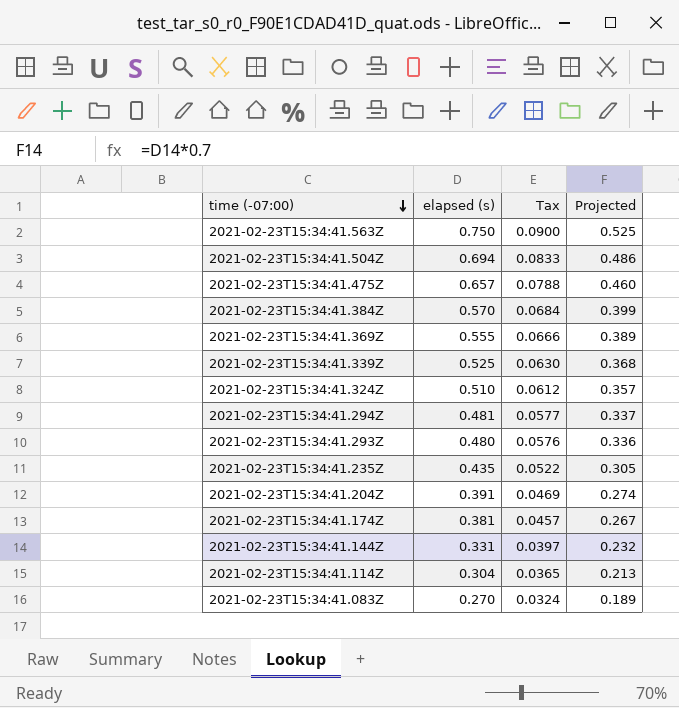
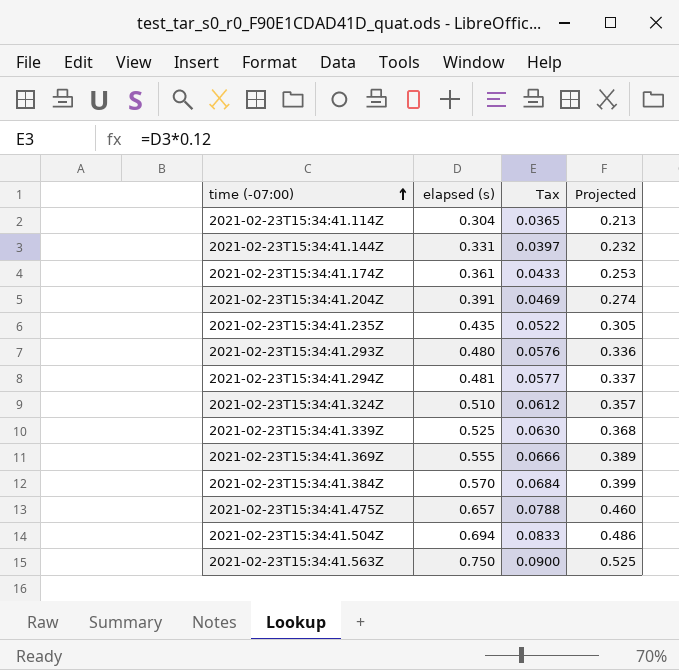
row order: time (-07:00) descending -> time (-07:00) ascending
row 2021-02-23T15:34:41.083Z: 0.270 | 0.0324 | 0.189 -> none
2021-02-23T15:34:41.174Z | elapsed (s): 0.381 -> 0.361
2021-02-23T15:34:41.174Z | Tax: 0.0457 -> 0.0433
2021-02-23T15:34:41.174Z | Projected: 0.267 -> 0.253

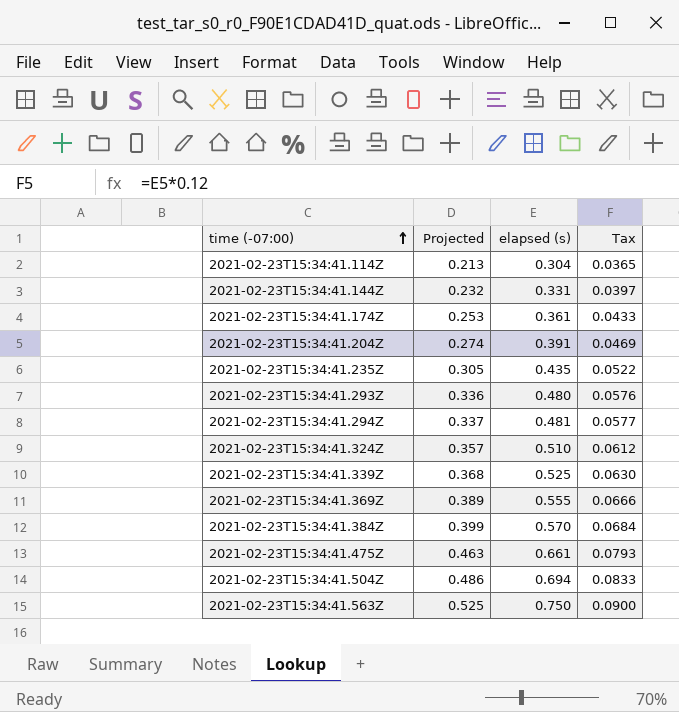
column Projected | position: 4 -> 2
2021-02-23T15:34:41.475Z | Projected: 0.460 -> 0.463
2021-02-23T15:34:41.475Z | elapsed (s): 0.657 -> 0.661
2021-02-23T15:34:41.475Z | Tax: 0.0788 -> 0.0793

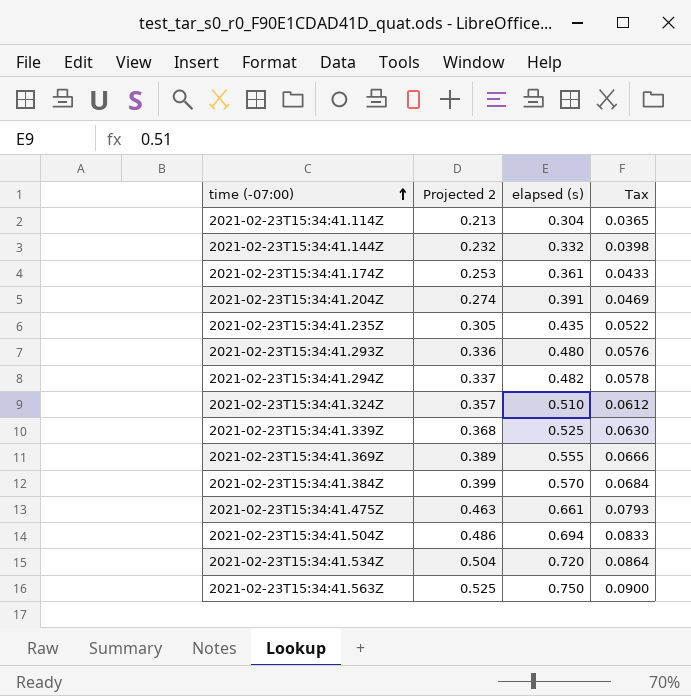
column name: Projected -> Projected 2
2021-02-23T15:34:41.144Z | elapsed (s): 0.331 -> 0.332
2021-02-23T15:34:41.144Z | Tax: 0.0397 -> 0.0398
2021-02-23T15:34:41.294Z | elapsed (s): 0.481 -> 0.482
2021-02-23T15:34:41.294Z | Tax: 0.0577 -> 0.0578
row 2021-02-23T15:34:41.534Z: none -> 0.504 | 0.720 | 0.0864

